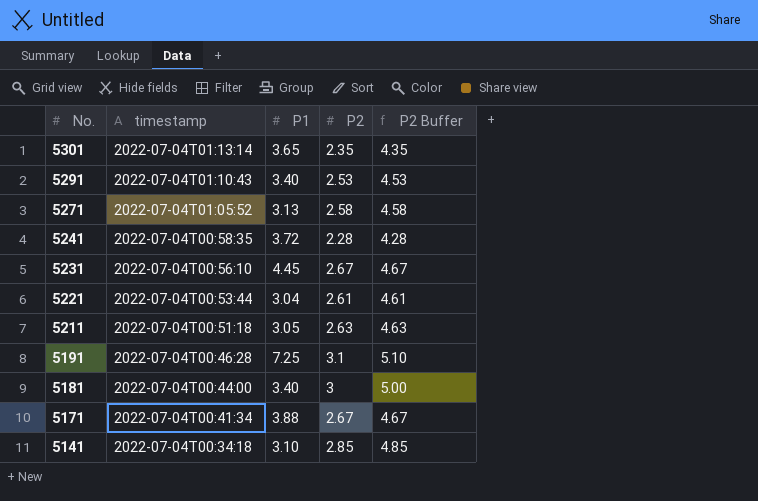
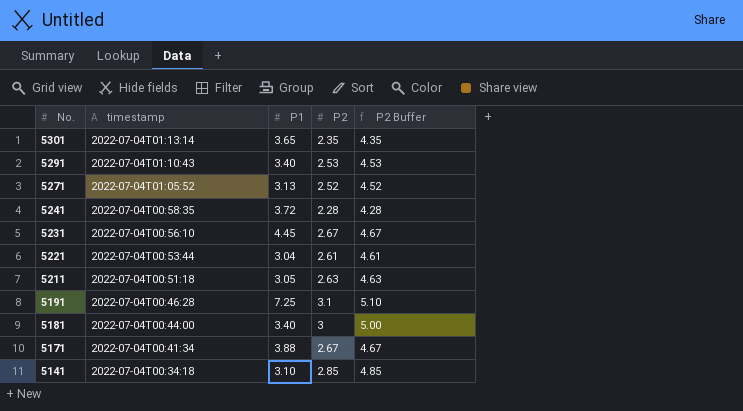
5271 | P2: 2.58 -> 2.52
5271 | P2 Buffer: 4.58 -> 4.52

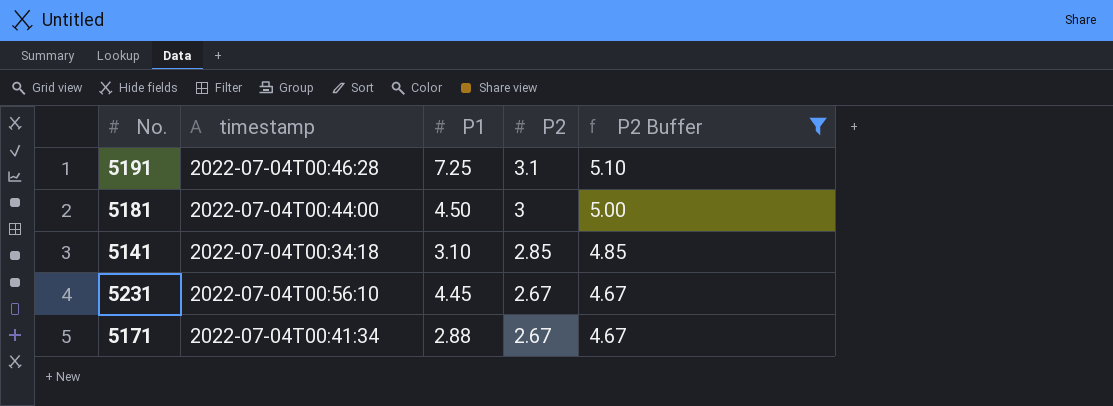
filter: none -> P2 Buffer >= 4.67
row order: No. descending -> P2 descending
5181 | P1: 3.40 -> 4.50
5171 | P1: 3.88 -> 2.88

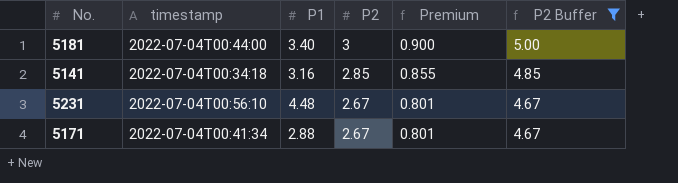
column Premium | formula: none -> [P2] * 0.3
row 5191: 2022-07-04T00:46:28 | 7.25 | 3.1 | 5.10 -> none
5181 | P1: 4.50 -> 3.40
5141 | P1: 3.10 -> 3.16
5231 | P1: 4.45 -> 4.48

